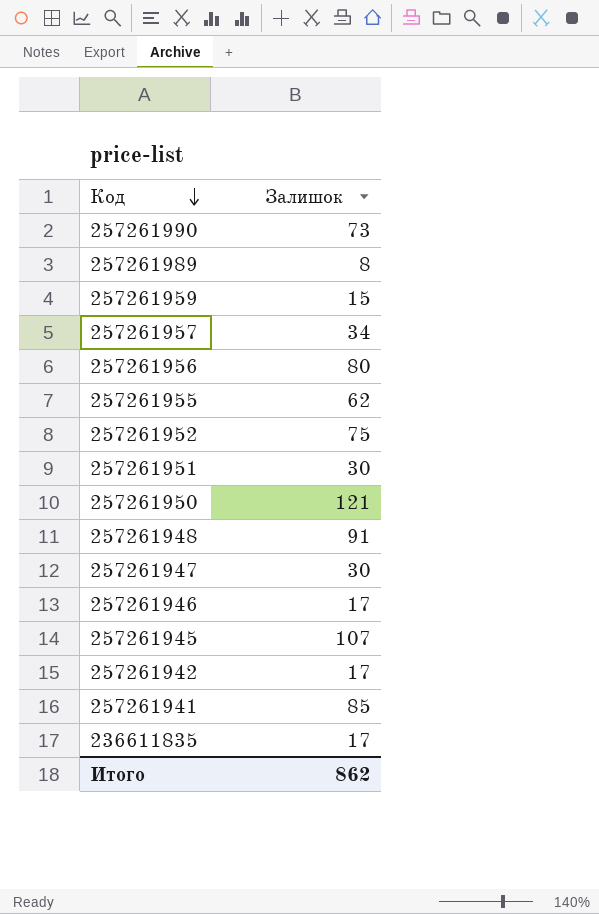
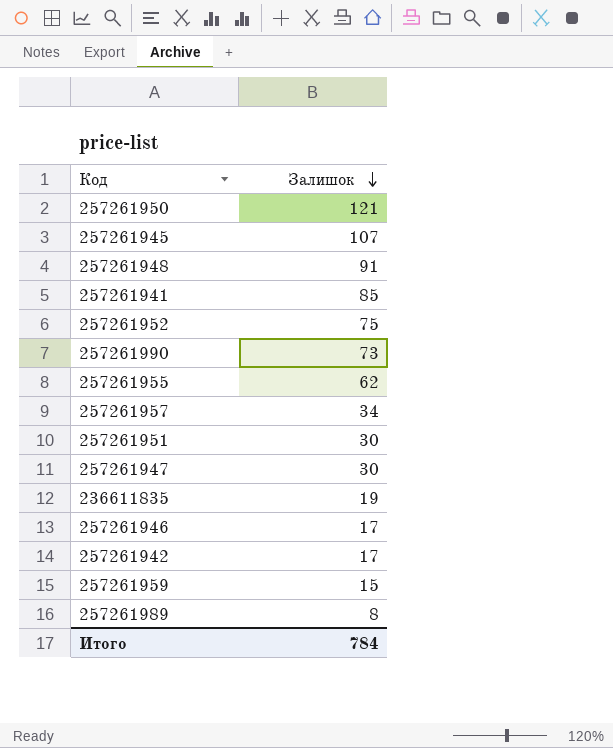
row order: Код descending -> Залишок descending
row 257261956: 80 -> none
236611835 | Залишок: 17 -> 19
Итого | Залишок: 862 -> 784

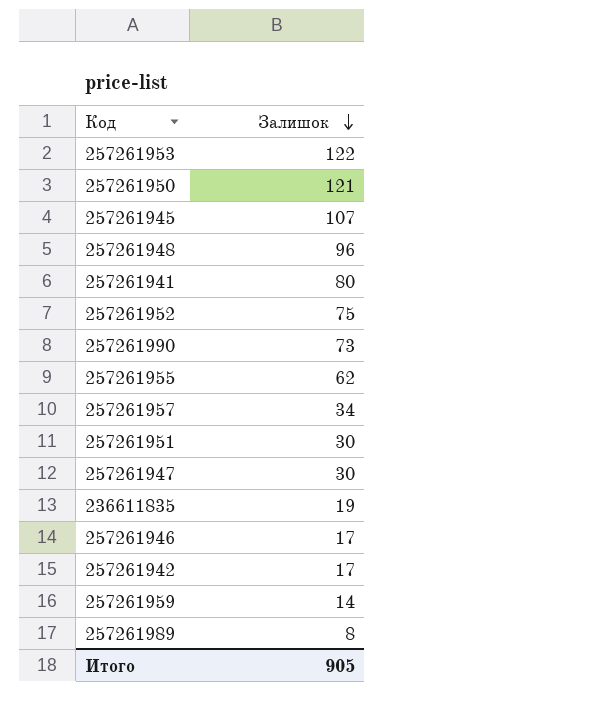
row 257261953: none -> 122
257261948 | Залишок: 91 -> 96
257261941 | Залишок: 85 -> 80
257261959 | Залишок: 15 -> 14
Итого | Залишок: 784 -> 905

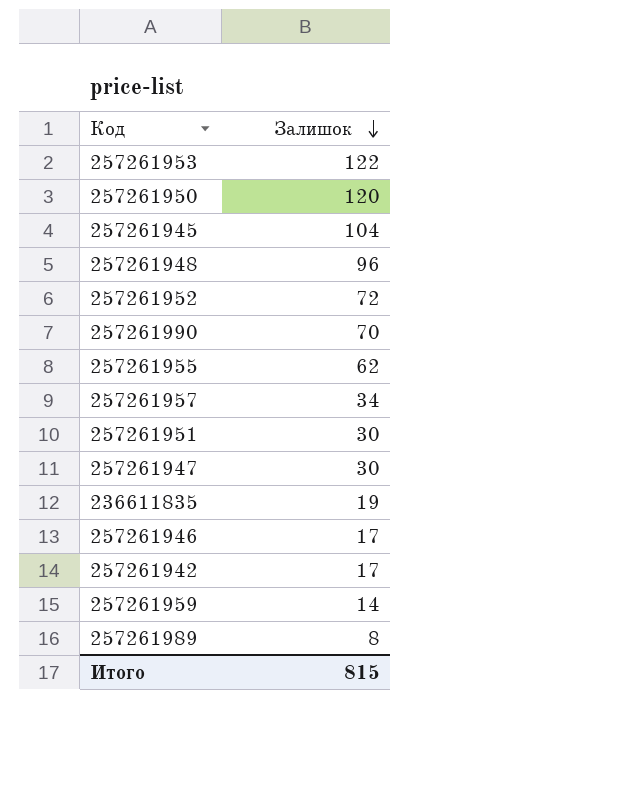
row 257261941: 80 -> none
257261950 | Залишок: 121 -> 120
257261945 | Залишок: 107 -> 104
257261952 | Залишок: 75 -> 72
257261990 | Залишок: 73 -> 70
Итого | Залишок: 905 -> 815

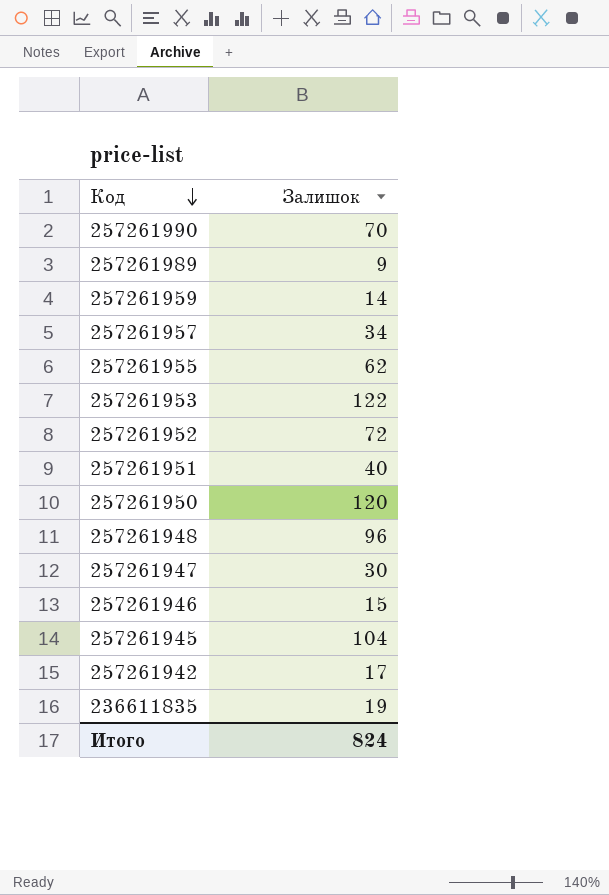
row order: Залишок descending -> Код descending
257261989 | Залишок: 8 -> 9
257261951 | Залишок: 30 -> 40
257261946 | Залишок: 17 -> 15
Итого | Залишок: 815 -> 824

